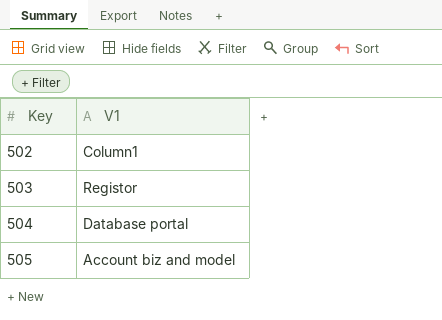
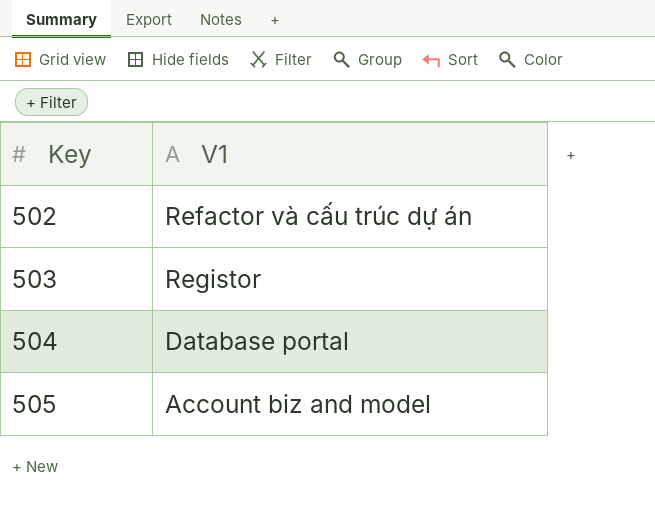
502 | V1: Column1 -> Refactor và cấu trúc dự án

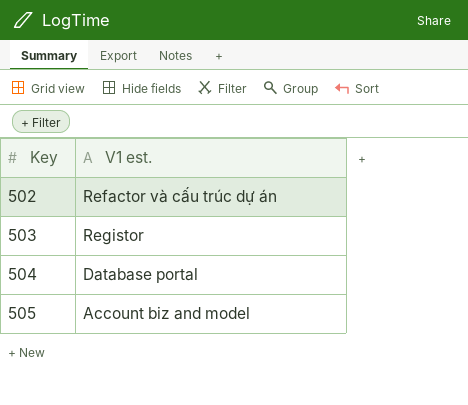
column name: V1 -> V1 est.

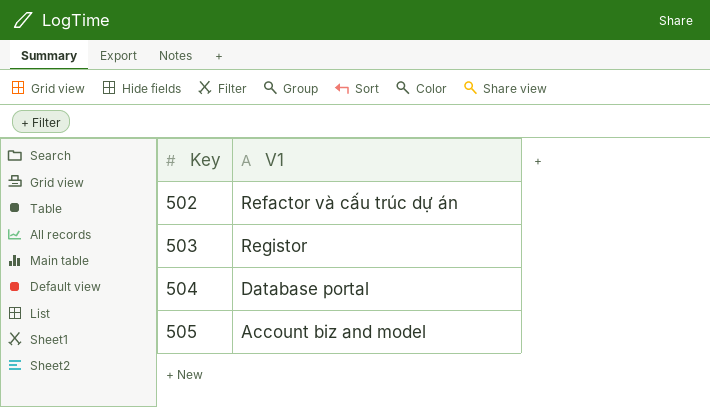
column name: V1 est. -> V1

